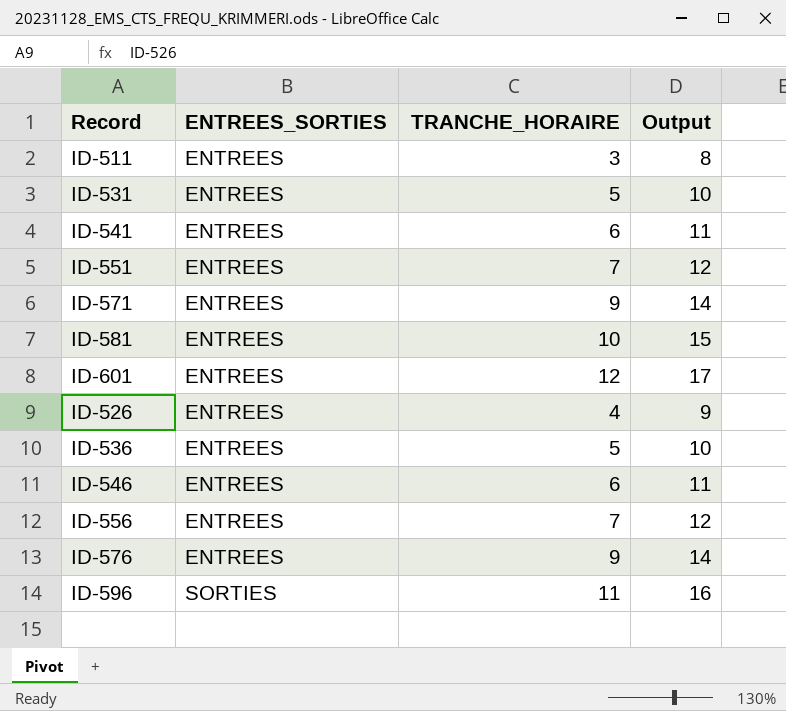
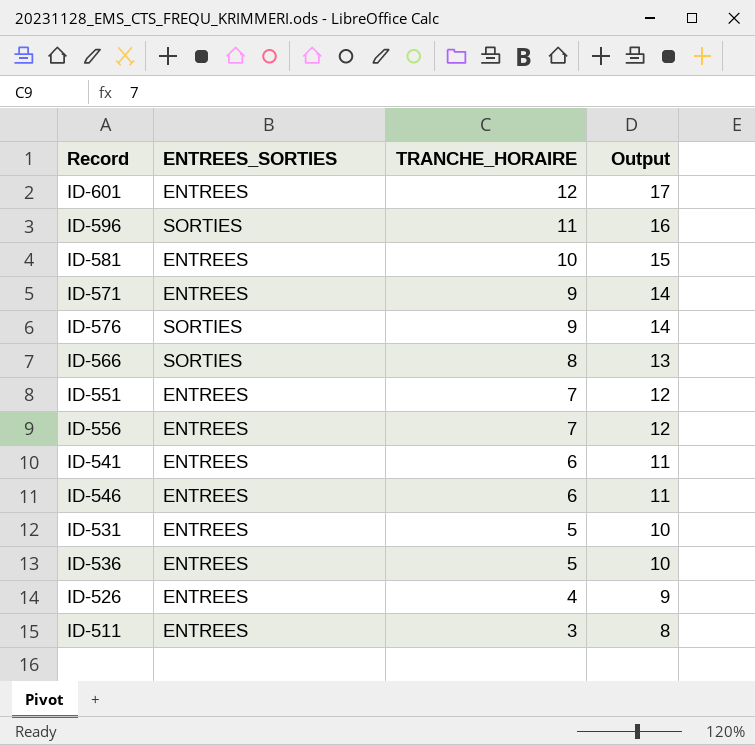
row order: ENTREES_SORTIES ascending -> TRANCHE_HORAIRE descending
ID-576 | ENTREES_SORTIES: ENTREES -> SORTIES
row ID-566: none -> SORTIES | 8 | 13

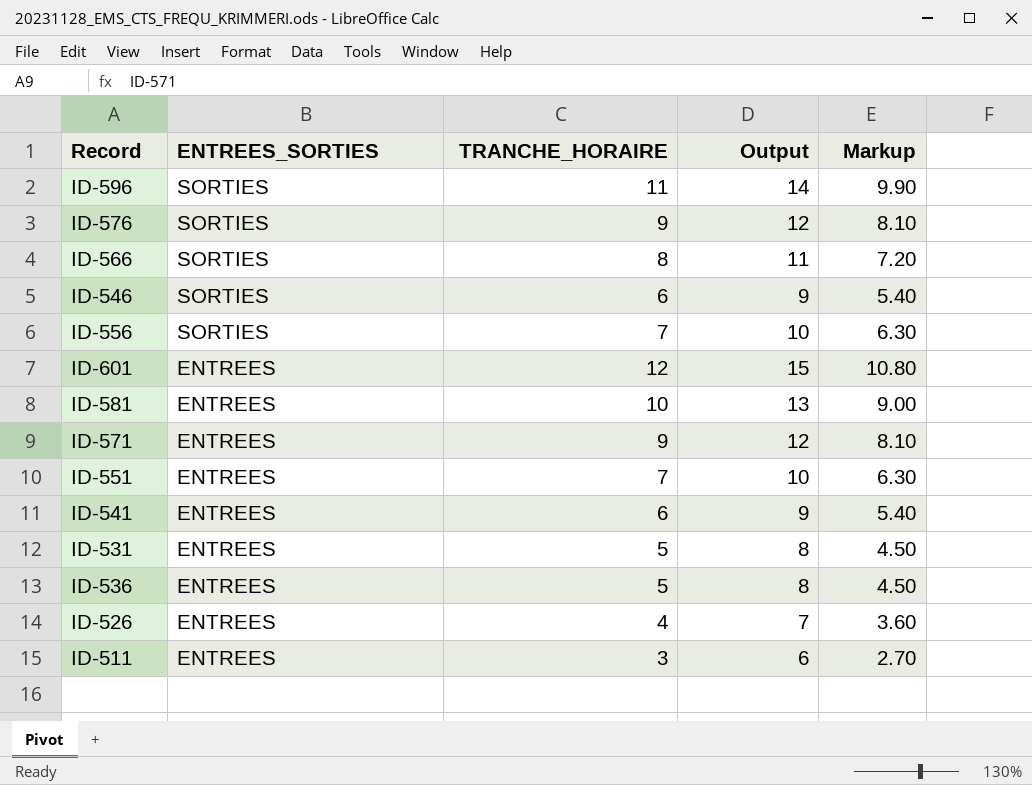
row order: TRANCHE_HORAIRE descending -> ENTREES_SORTIES descending
column Output | formula: [TRANCHE_HORAIRE] + 5 -> [TRANCHE_HORAIRE] + 3
column Markup | formula: none -> [TRANCHE_HORAIRE] * 0.9
ID-546 | ENTREES_SORTIES: ENTREES -> SORTIES
ID-556 | ENTREES_SORTIES: ENTREES -> SORTIES

